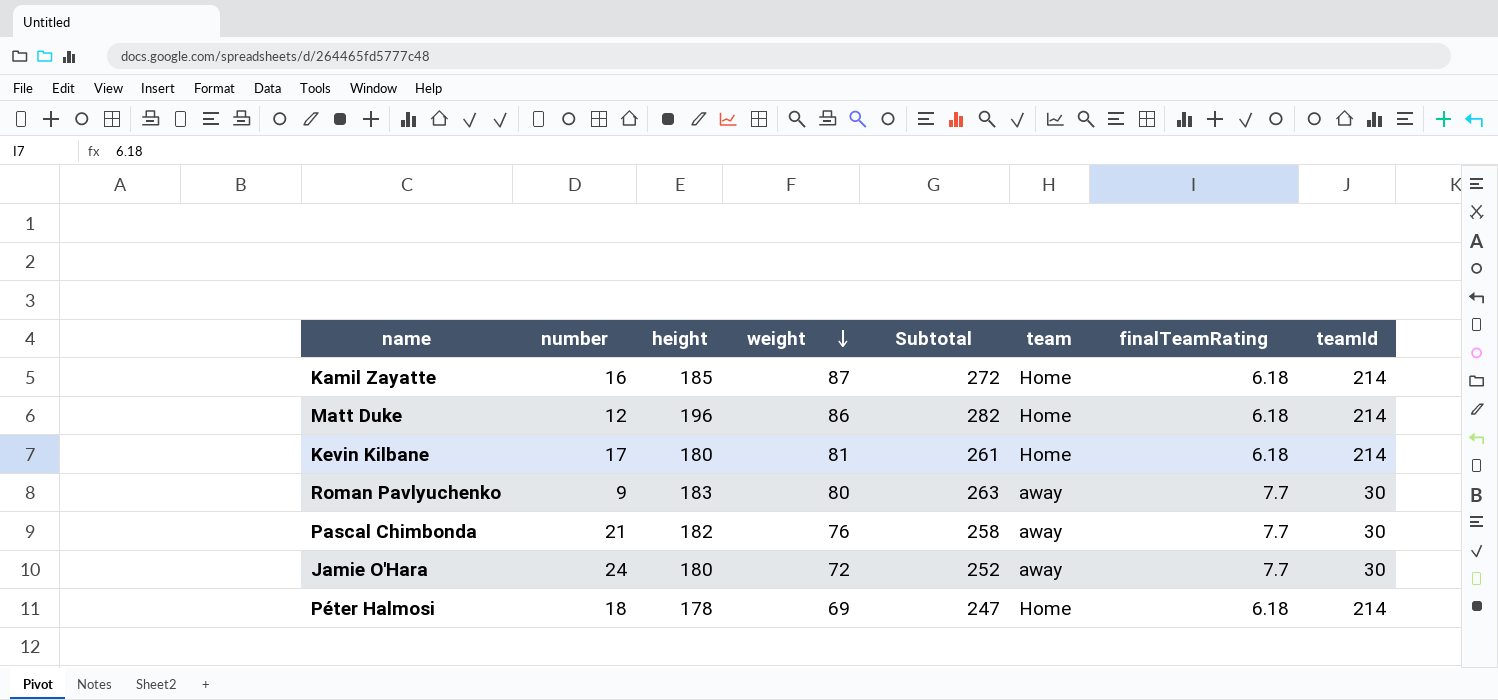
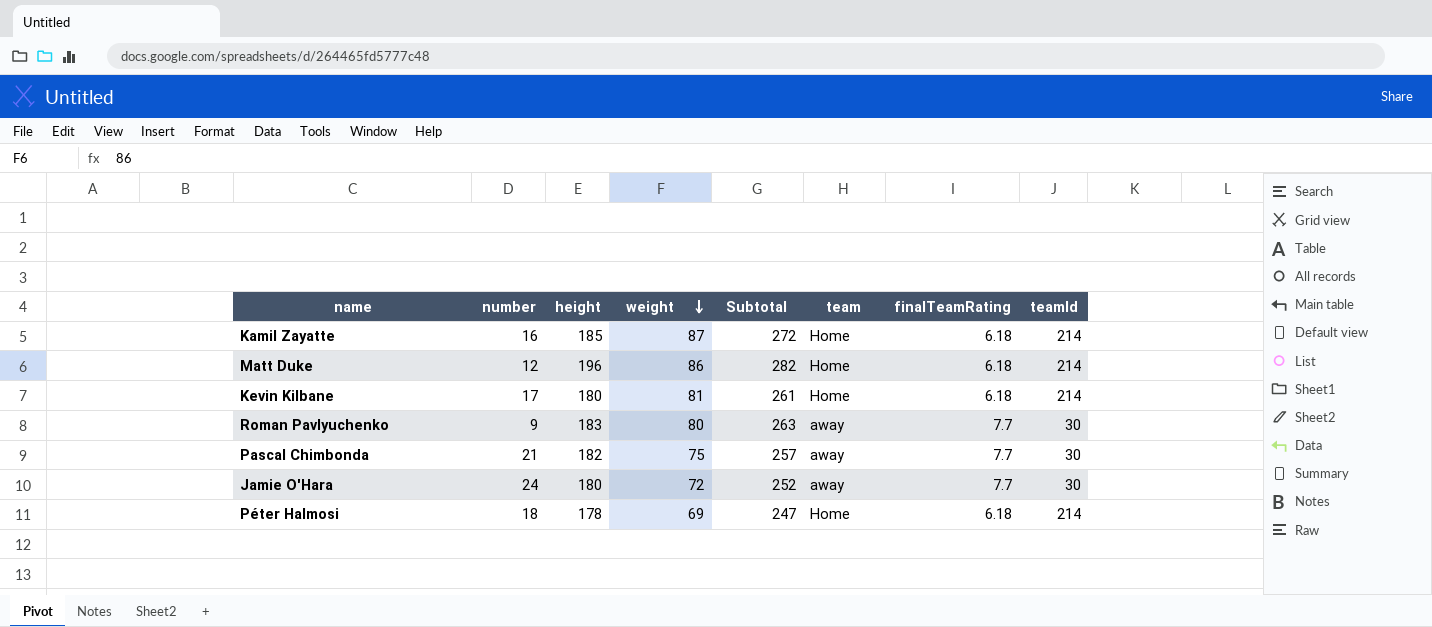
Pascal Chimbonda | weight: 76 -> 75
Pascal Chimbonda | Subtotal: 258 -> 257

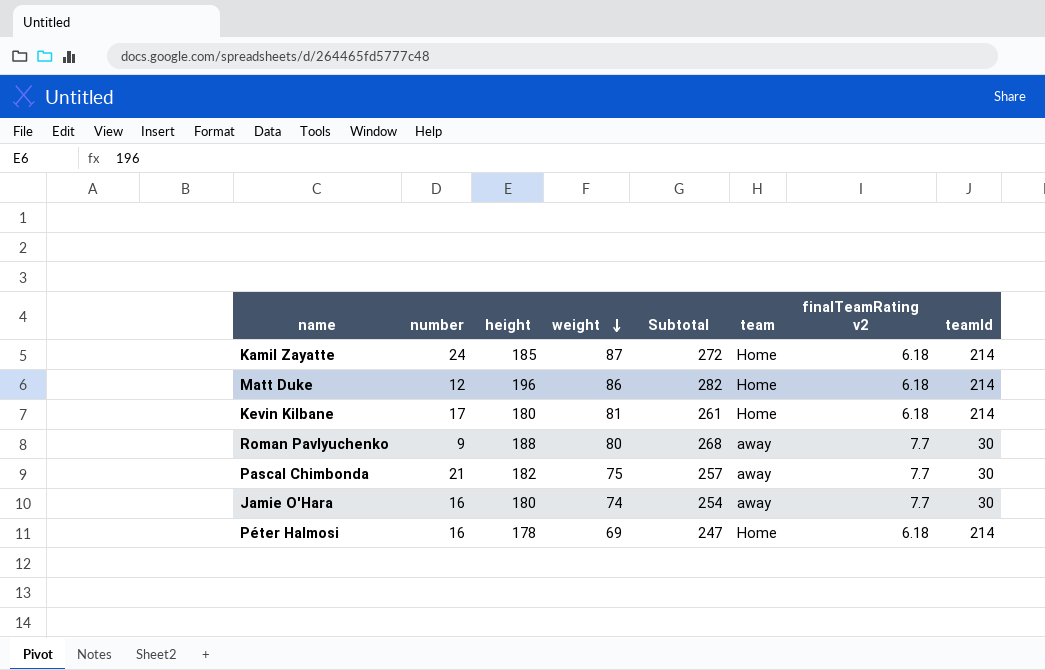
column name: finalTeamRating -> finalTeamRating v2
Kamil Zayatte | number: 16 -> 24
Roman Pavlyuchenko | height: 183 -> 188
Roman Pavlyuchenko | Subtotal: 263 -> 268
Jamie O'Hara | number: 24 -> 16
Jamie O'Hara | weight: 72 -> 74
Jamie O'Hara | Subtotal: 252 -> 254
Péter Halmosi | number: 18 -> 16

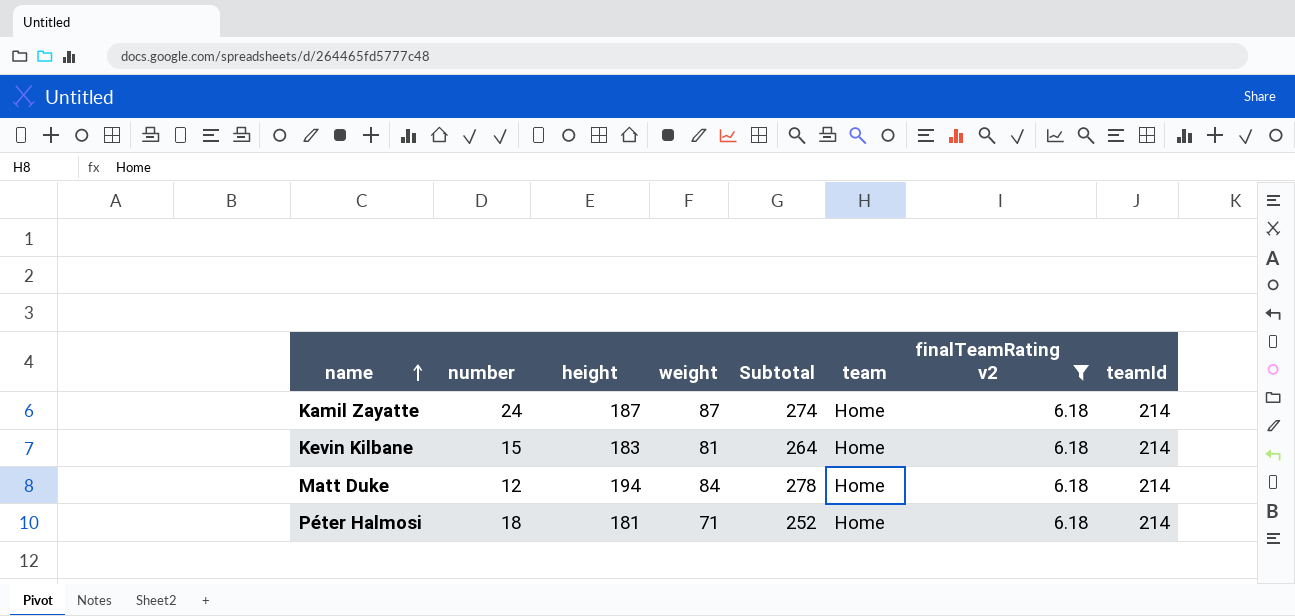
filter: none -> finalTeamRating v2 = 6.18
row order: weight descending -> name ascending
Kamil Zayatte | height: 185 -> 187
Kamil Zayatte | Subtotal: 272 -> 274
Kevin Kilbane | number: 17 -> 15
Kevin Kilbane | height: 180 -> 183
Kevin Kilbane | Subtotal: 261 -> 264
Matt Duke | height: 196 -> 194
Matt Duke | weight: 86 -> 84
Matt Duke | Subtotal: 282 -> 278
Péter Halmosi | number: 16 -> 18
Péter Halmosi | height: 178 -> 181
Péter Halmosi | weight: 69 -> 71
Péter Halmosi | Subtotal: 247 -> 252

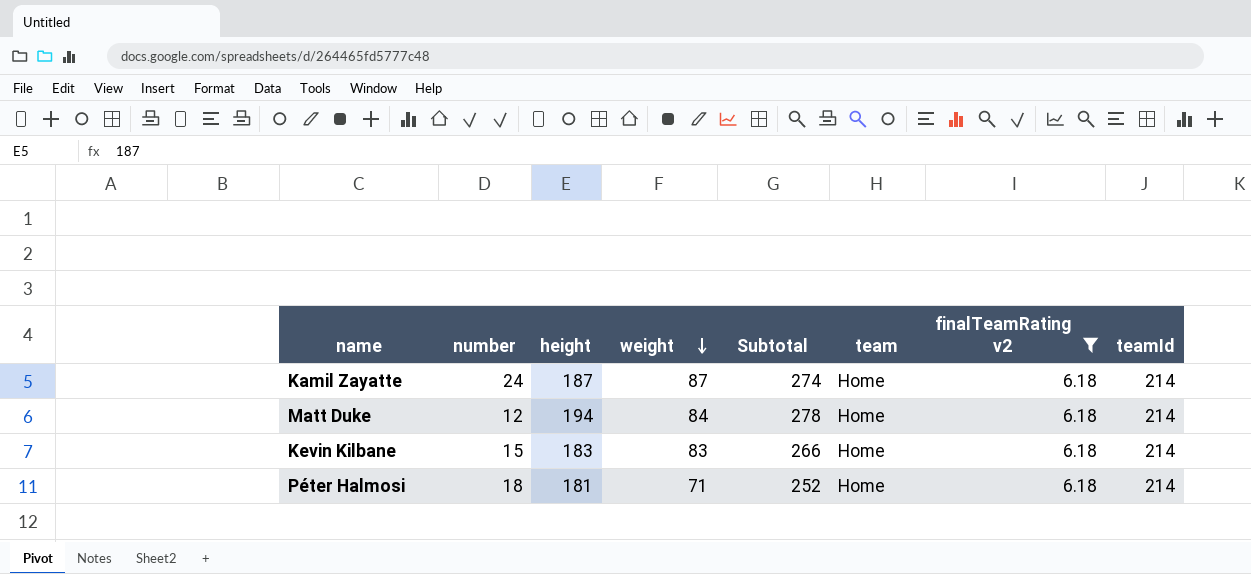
row order: name ascending -> weight descending
Kevin Kilbane | weight: 81 -> 83
Kevin Kilbane | Subtotal: 264 -> 266

